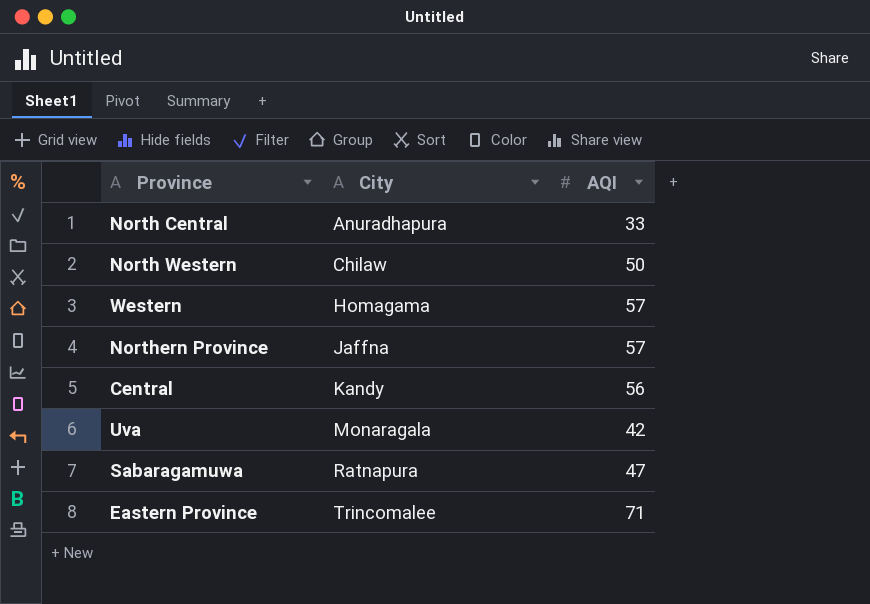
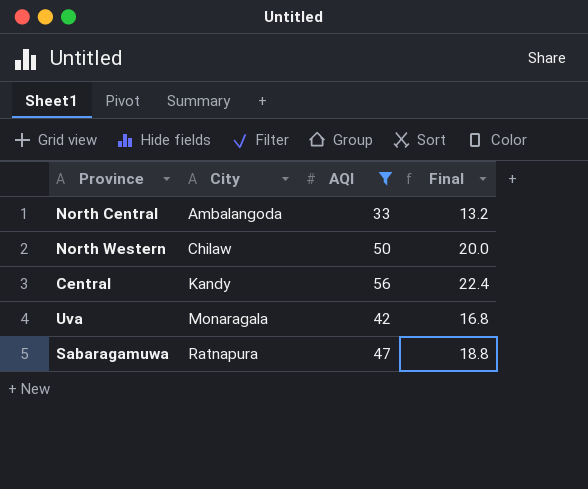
filter: none -> AQI <= 56
column Final | formula: none -> [AQI] * 0.4
North Central | City: Anuradhapura -> Ambalangoda

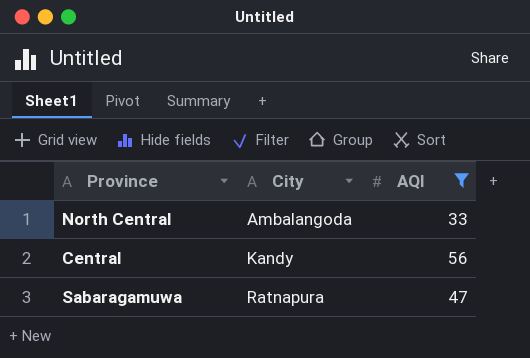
column Final | formula: [AQI] * 0.4 -> none
row North Western: Chilaw | 50 | 20.0 -> none
row Uva: Monaragala | 42 | 16.8 -> none

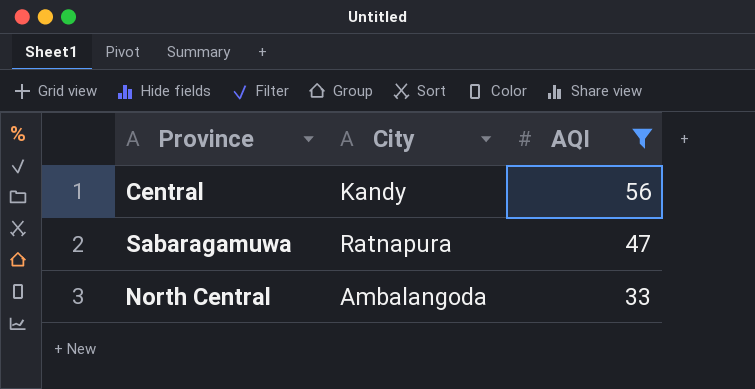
row order: City ascending -> AQI descending

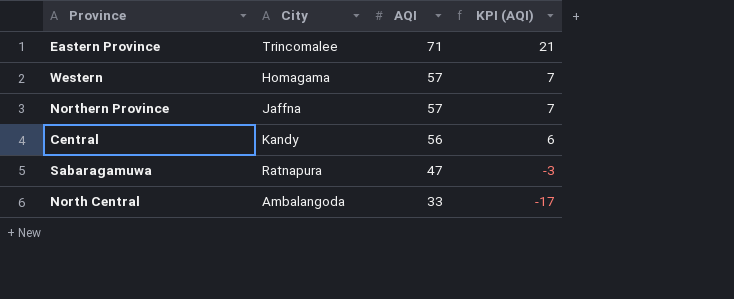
filter: AQI <= 56 -> none
column KPI (AQI) | formula: none -> [AQI] - 50

